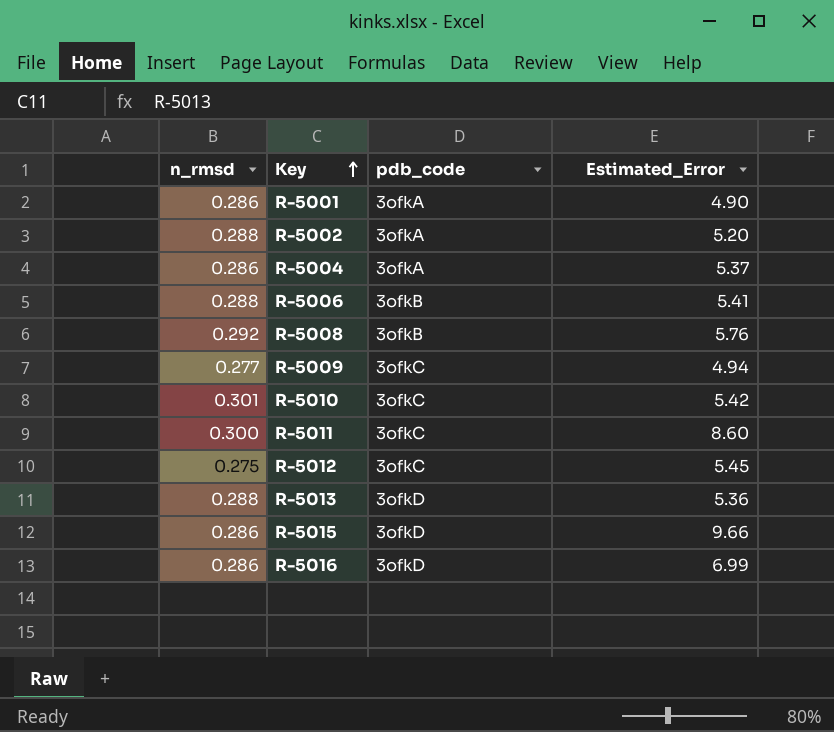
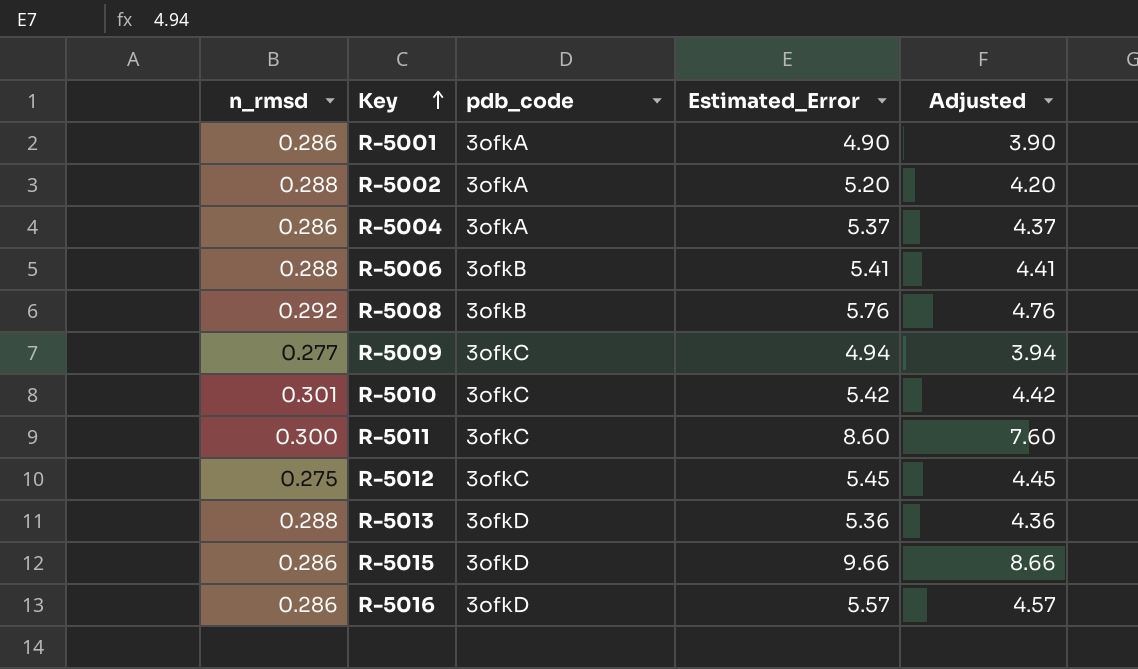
column Adjusted | formula: none -> [Estimated_Error] - 1
R-5016 | Estimated_Error: 6.99 -> 5.57

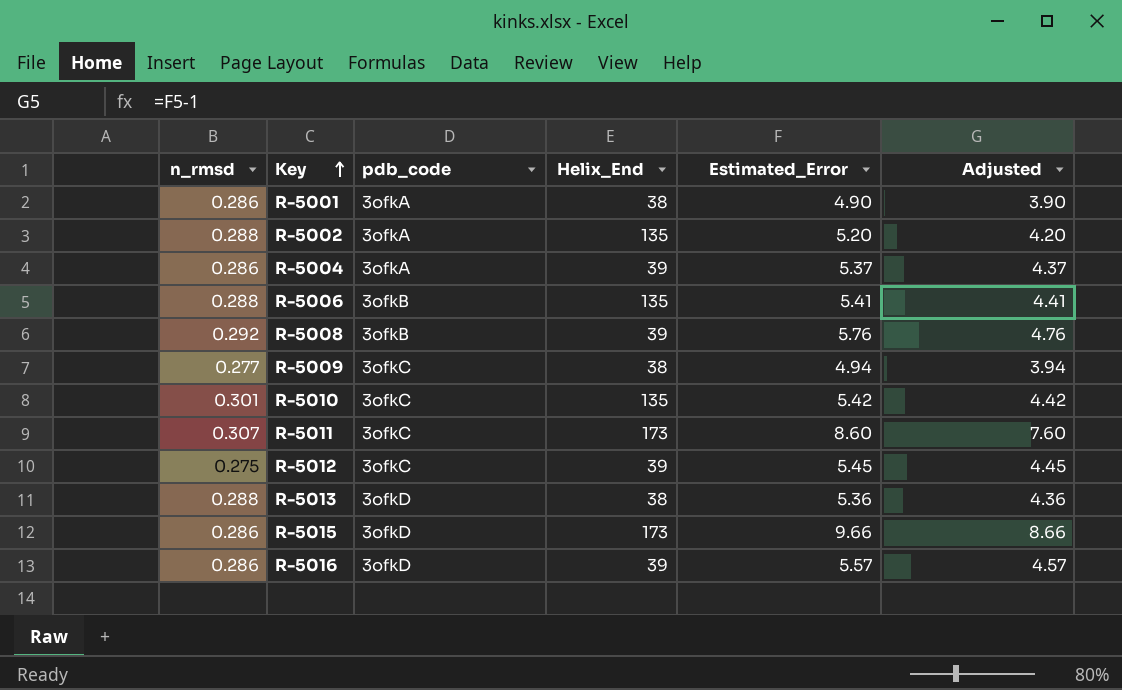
column Helix_End | position: none -> 4
R-5011 | n_rmsd: 0.300 -> 0.307

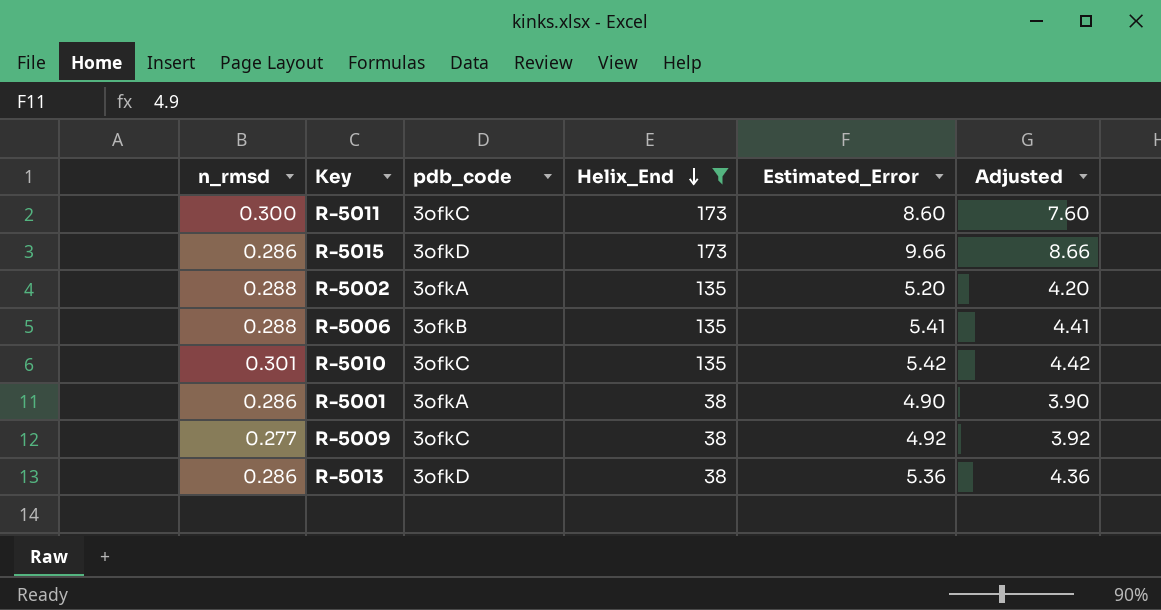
filter: none -> Helix_End != 39
row order: Key ascending -> Helix_End descending
R-5011 | n_rmsd: 0.307 -> 0.300
R-5009 | Estimated_Error: 4.94 -> 4.92
R-5009 | Adjusted: 3.94 -> 3.92
R-5013 | n_rmsd: 0.288 -> 0.286

